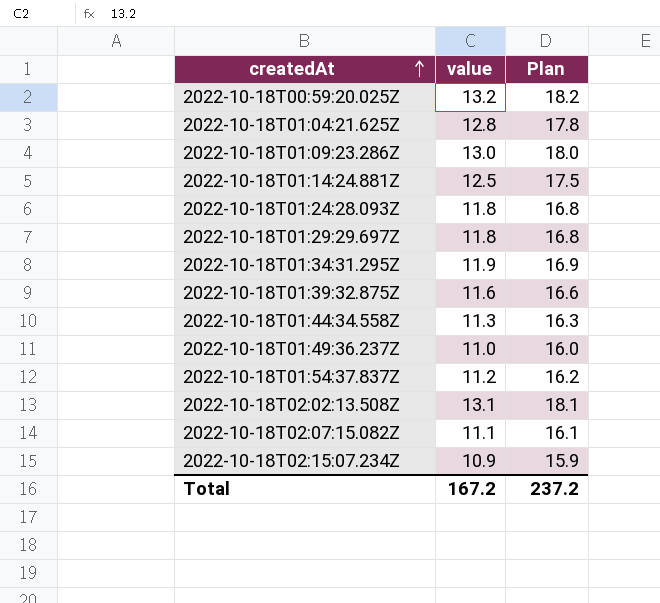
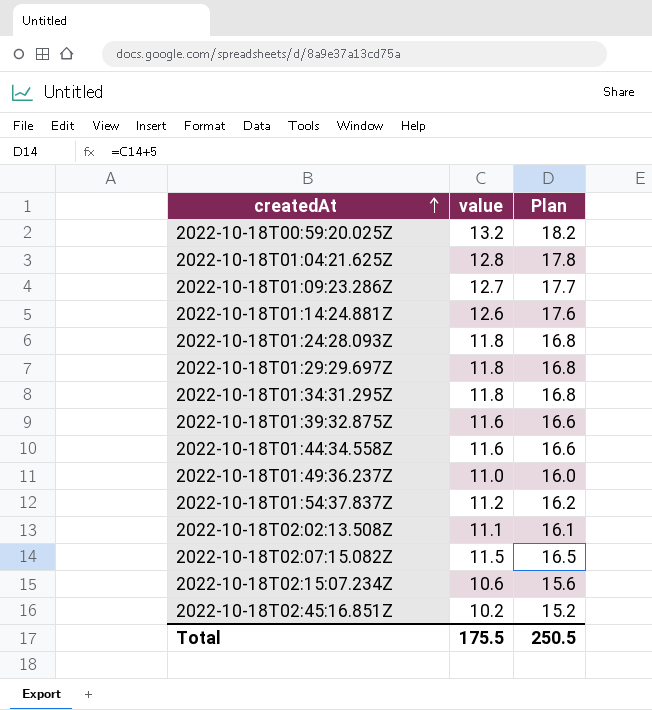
2022-10-18T01:09:23.286Z | value: 13.0 -> 12.7
2022-10-18T01:09:23.286Z | Plan: 18.0 -> 17.7
2022-10-18T01:14:24.881Z | value: 12.5 -> 12.6
2022-10-18T01:14:24.881Z | Plan: 17.5 -> 17.6
2022-10-18T01:34:31.295Z | value: 11.9 -> 11.8
2022-10-18T01:34:31.295Z | Plan: 16.9 -> 16.8
2022-10-18T01:44:34.558Z | value: 11.3 -> 11.6
2022-10-18T01:44:34.558Z | Plan: 16.3 -> 16.6
2022-10-18T02:02:13.508Z | value: 13.1 -> 11.1
2022-10-18T02:02:13.508Z | Plan: 18.1 -> 16.1
2022-10-18T02:07:15.082Z | value: 11.1 -> 11.5
2022-10-18T02:07:15.082Z | Plan: 16.1 -> 16.5
2022-10-18T02:15:07.234Z | value: 10.9 -> 10.6
2022-10-18T02:15:07.234Z | Plan: 15.9 -> 15.6
row 2022-10-18T02:45:16.851Z: none -> 10.2 | 15.2
Total | value: 167.2 -> 175.5
Total | Plan: 237.2 -> 250.5

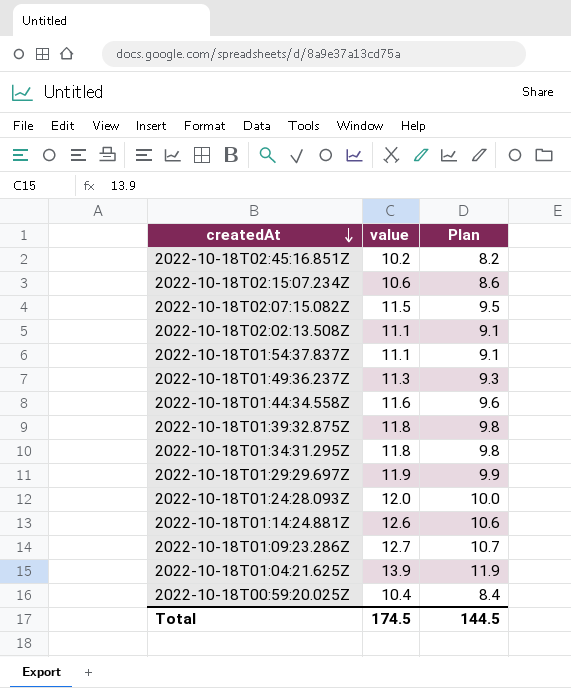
row order: createdAt ascending -> createdAt descending
column Plan | formula: [value] + 5 -> [value] - 2
2022-10-18T01:54:37.837Z | value: 11.2 -> 11.1
2022-10-18T01:49:36.237Z | value: 11.0 -> 11.3
2022-10-18T01:39:32.875Z | value: 11.6 -> 11.8
2022-10-18T01:29:29.697Z | value: 11.8 -> 11.9
2022-10-18T01:24:28.093Z | value: 11.8 -> 12.0
2022-10-18T01:04:21.625Z | value: 12.8 -> 13.9
2022-10-18T00:59:20.025Z | value: 13.2 -> 10.4
Total | value: 175.5 -> 174.5
Total | Plan: 250.5 -> 144.5

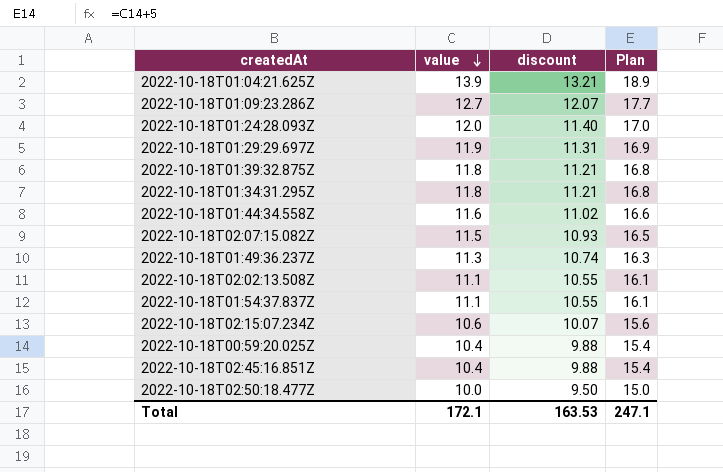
row order: createdAt descending -> value descending
column discount | formula: none -> [value] * 0.95
column Plan | formula: [value] - 2 -> [value] + 5
row 2022-10-18T01:14:24.881Z: 12.6 | 10.6 -> none
2022-10-18T02:45:16.851Z | value: 10.2 -> 10.4
row 2022-10-18T02:50:18.477Z: none -> 10.0 | 9.50 | 15.0
Total | value: 174.5 -> 172.1
Total | Plan: 144.5 -> 247.1

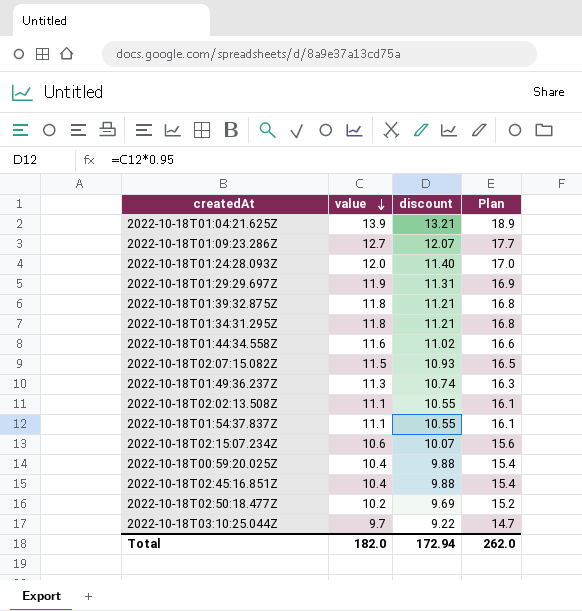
2022-10-18T02:50:18.477Z | value: 10.0 -> 10.2
2022-10-18T02:50:18.477Z | discount: 9.50 -> 9.69
2022-10-18T02:50:18.477Z | Plan: 15.0 -> 15.2
row 2022-10-18T03:10:25.044Z: none -> 9.7 | 9.22 | 14.7
Total | value: 172.1 -> 182.0
Total | discount: 163.53 -> 172.94
Total | Plan: 247.1 -> 262.0

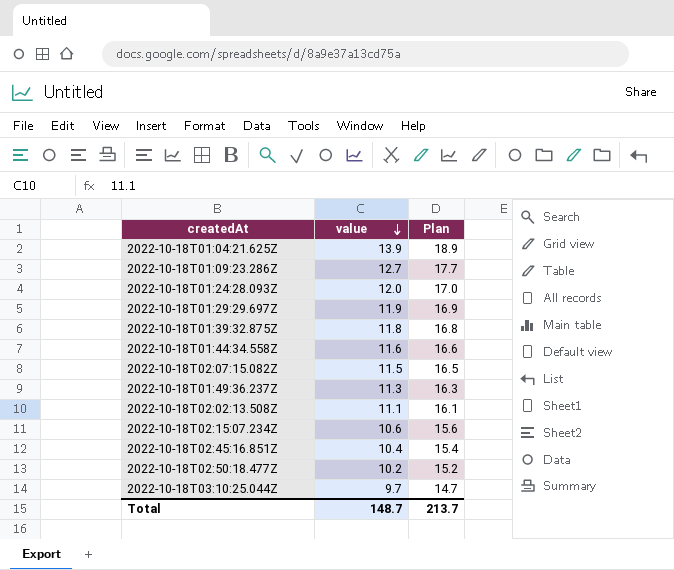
column discount | formula: [value] * 0.95 -> none
row 2022-10-18T01:34:31.295Z: 11.8 | 11.21 | 16.8 -> none
row 2022-10-18T01:54:37.837Z: 11.1 | 10.55 | 16.1 -> none
row 2022-10-18T00:59:20.025Z: 10.4 | 9.88 | 15.4 -> none
Total | value: 182.0 -> 148.7
Total | Plan: 262.0 -> 213.7

